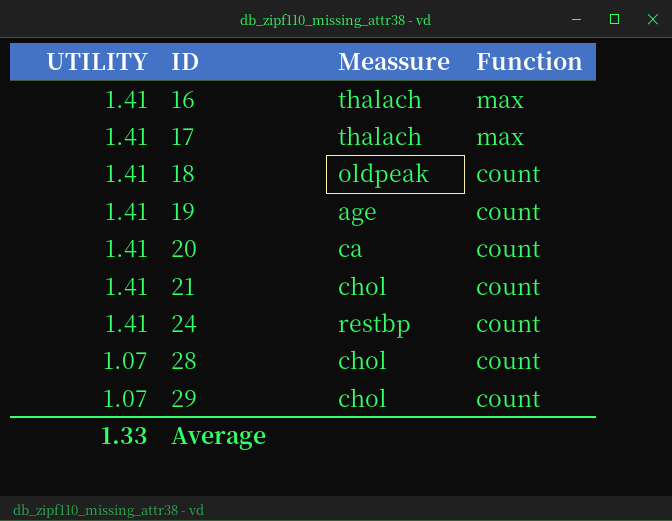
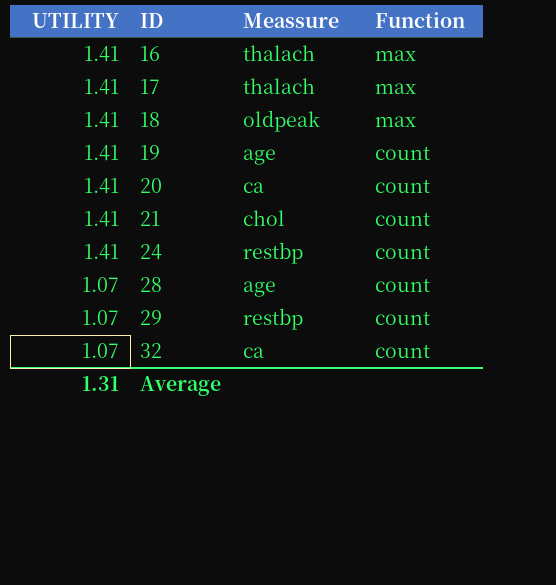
18 | Function: count -> max
28 | Meassure: chol -> age
29 | Meassure: chol -> restbp
row 32: none -> 1.07 | ca | count
Average | UTILITY: 1.33 -> 1.31

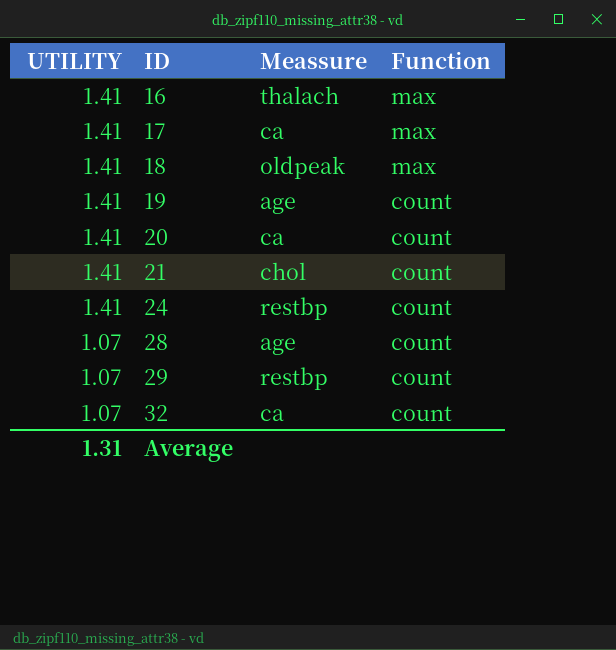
17 | Meassure: thalach -> ca

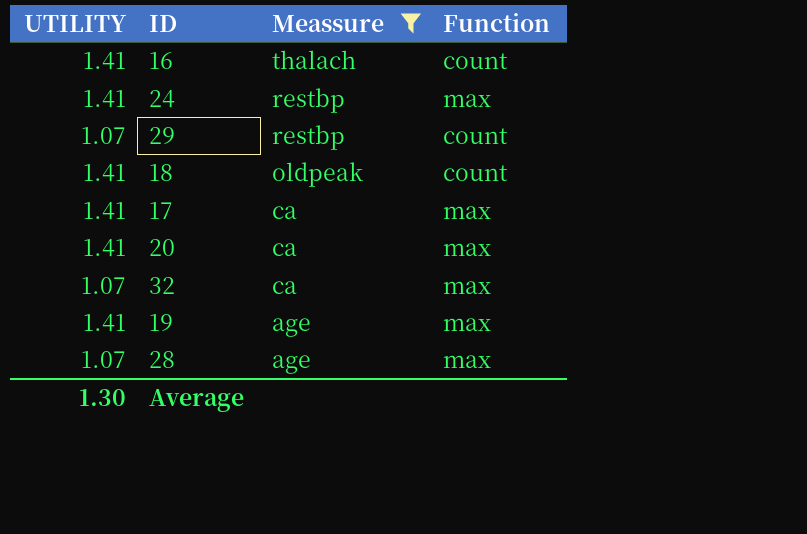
filter: none -> Meassure != chol
row order: UTILITY descending -> Meassure descending
16 | Function: max -> count
24 | Function: count -> max
18 | Function: max -> count
20 | Function: count -> max
32 | Function: count -> max
19 | Function: count -> max
28 | Function: count -> max
Average | UTILITY: 1.31 -> 1.30

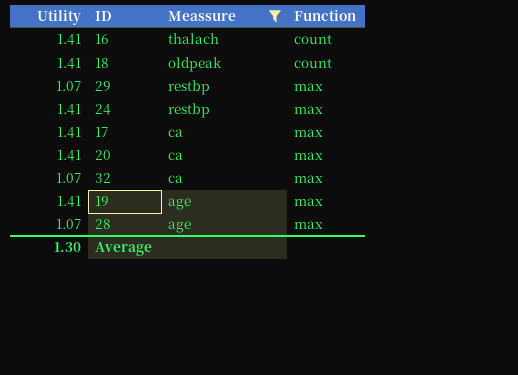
row order: Meassure descending -> Function ascending
column name: UTILITY -> Utility
29 | Function: count -> max

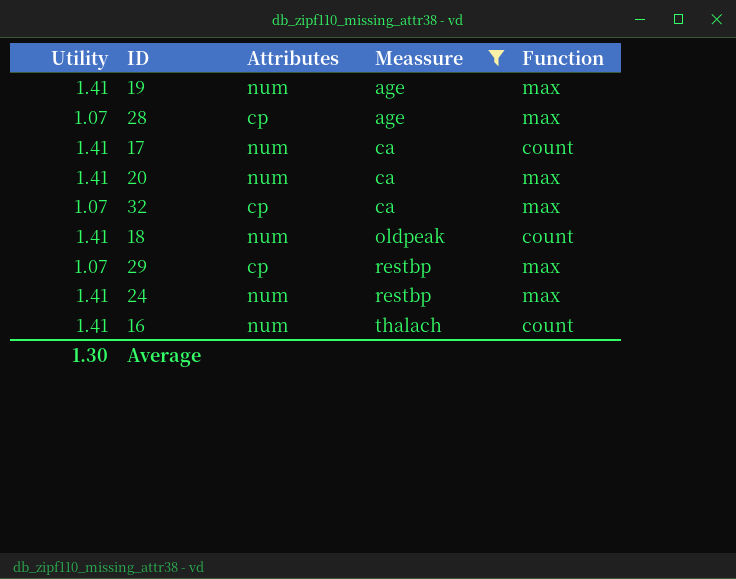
row order: Function ascending -> Meassure ascending
column Attributes | position: none -> 3
17 | Function: max -> count

